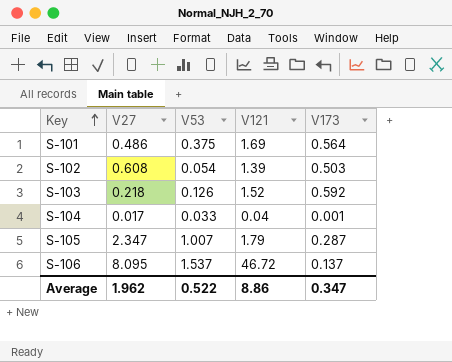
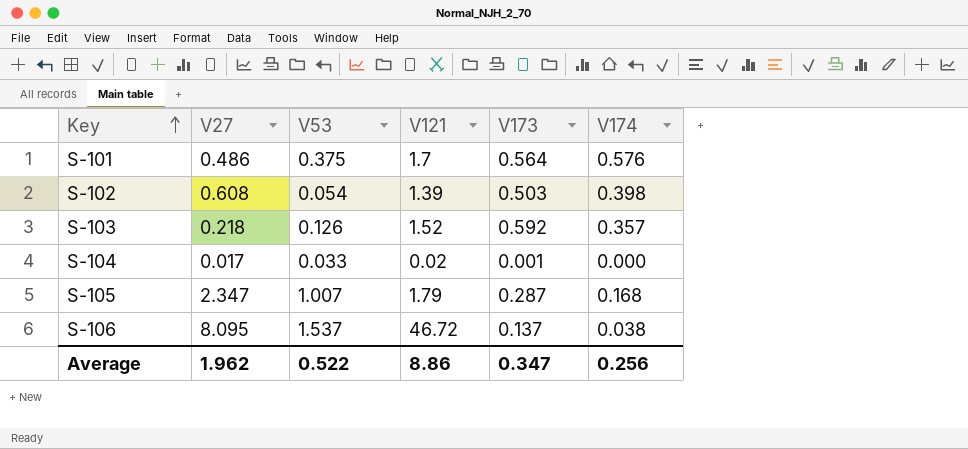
column V174 | position: none -> 6
S-101 | V121: 1.69 -> 1.7
S-104 | V121: 0.04 -> 0.02

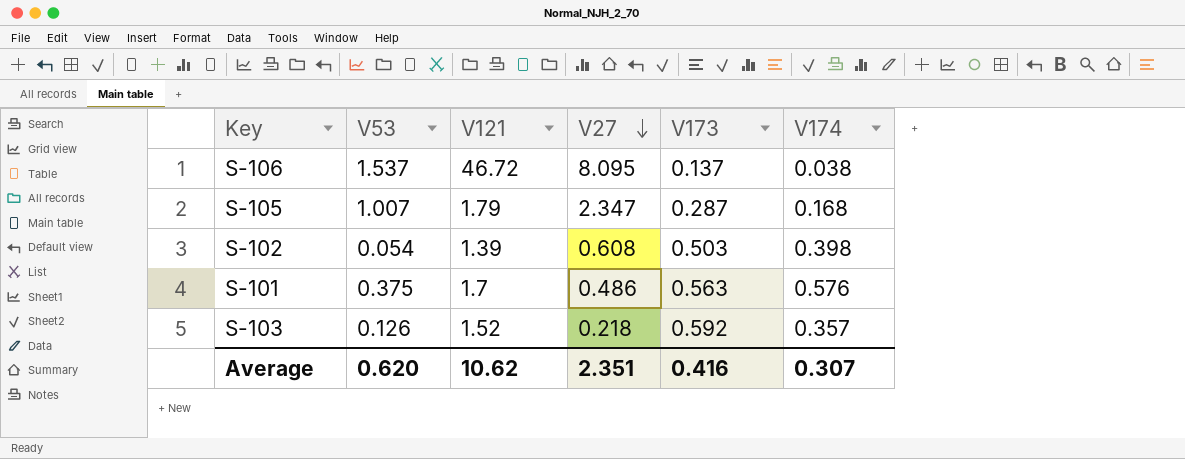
row order: Key ascending -> V27 descending
column V27 | position: 2 -> 4
row S-104: 0.017 | 0.033 | 0.02 | 0.001 | 0.000 -> none
S-101 | V173: 0.564 -> 0.563
Average | V53: 0.522 -> 0.620
Average | V121: 8.86 -> 10.62
Average | V27: 1.962 -> 2.351
Average | V173: 0.347 -> 0.416
Average | V174: 0.256 -> 0.307

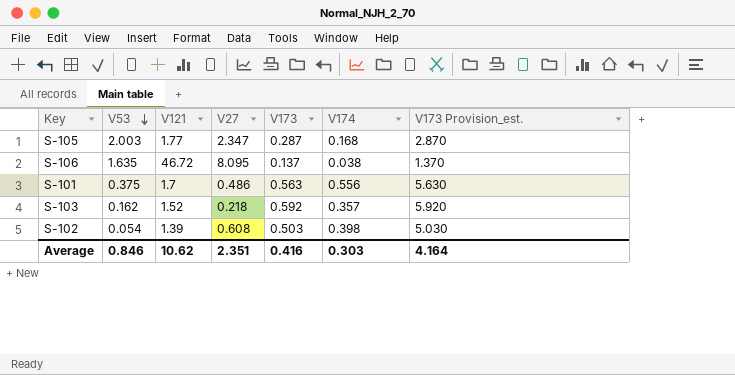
row order: V27 descending -> V53 descending
column V173 Provision_est. | formula: none -> [V173] * 10
S-105 | V53: 1.007 -> 2.003
S-105 | V121: 1.79 -> 1.77
S-106 | V53: 1.537 -> 1.635
S-101 | V174: 0.576 -> 0.556
S-103 | V53: 0.126 -> 0.162
Average | V53: 0.620 -> 0.846
Average | V174: 0.307 -> 0.303

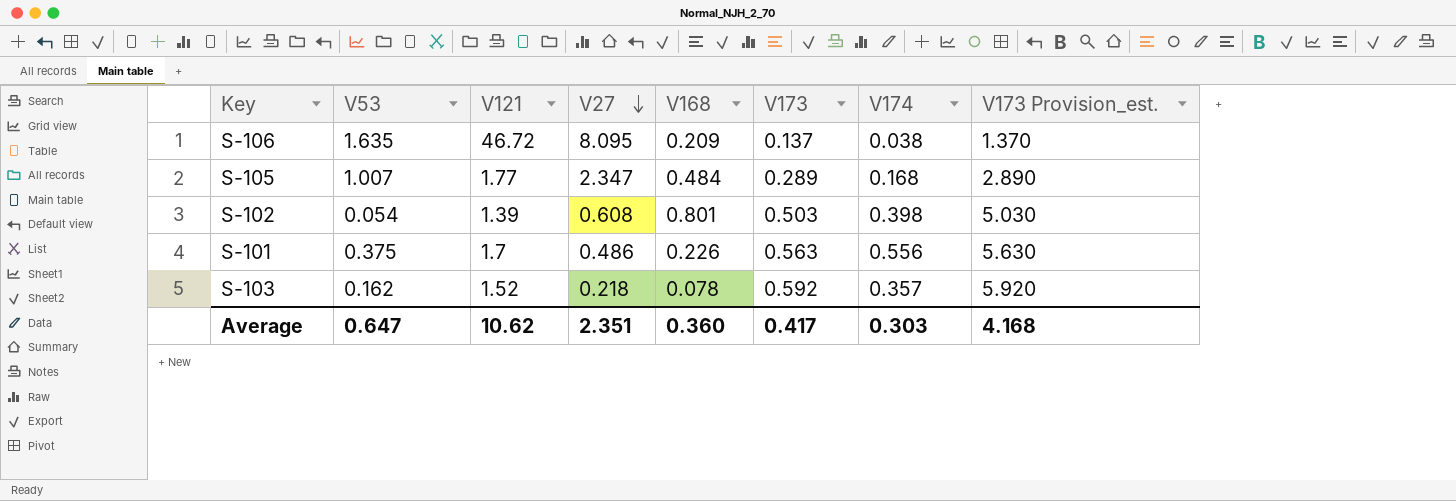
row order: V53 descending -> V27 descending
column V168 | position: none -> 5
S-105 | V53: 2.003 -> 1.007
S-105 | V173: 0.287 -> 0.289
S-105 | V173 Provision_est.: 2.870 -> 2.890
Average | V53: 0.846 -> 0.647
Average | V173: 0.416 -> 0.417
Average | V173 Provision_est.: 4.164 -> 4.168

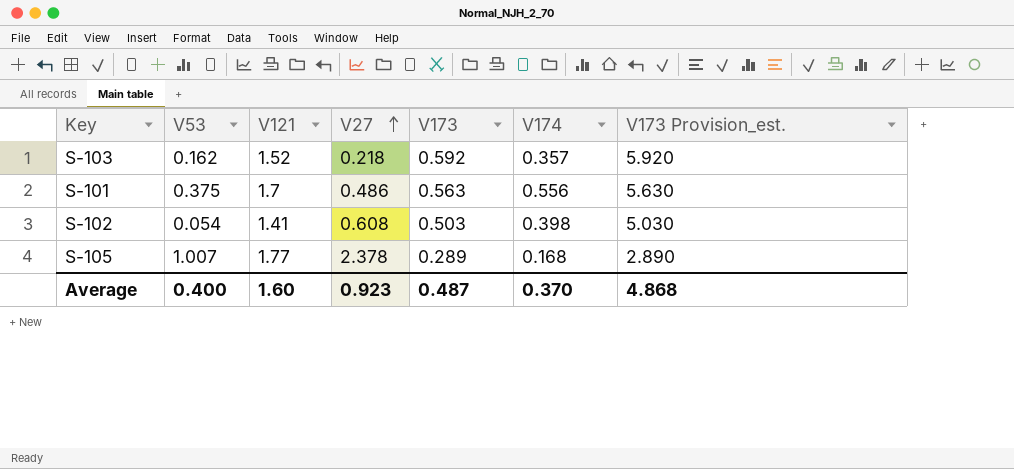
row order: V27 descending -> V27 ascending
column V168 | position: 5 -> none
row S-106: 1.635 | 46.72 | 8.095 | 0.209 | 0.137 | 0.038 | 1.370 -> none
S-102 | V121: 1.39 -> 1.41
S-105 | V27: 2.347 -> 2.378
Average | V53: 0.647 -> 0.400
Average | V121: 10.62 -> 1.60
Average | V27: 2.351 -> 0.923
Average | V173: 0.417 -> 0.487
Average | V174: 0.303 -> 0.370
Average | V173 Provision_est.: 4.168 -> 4.868

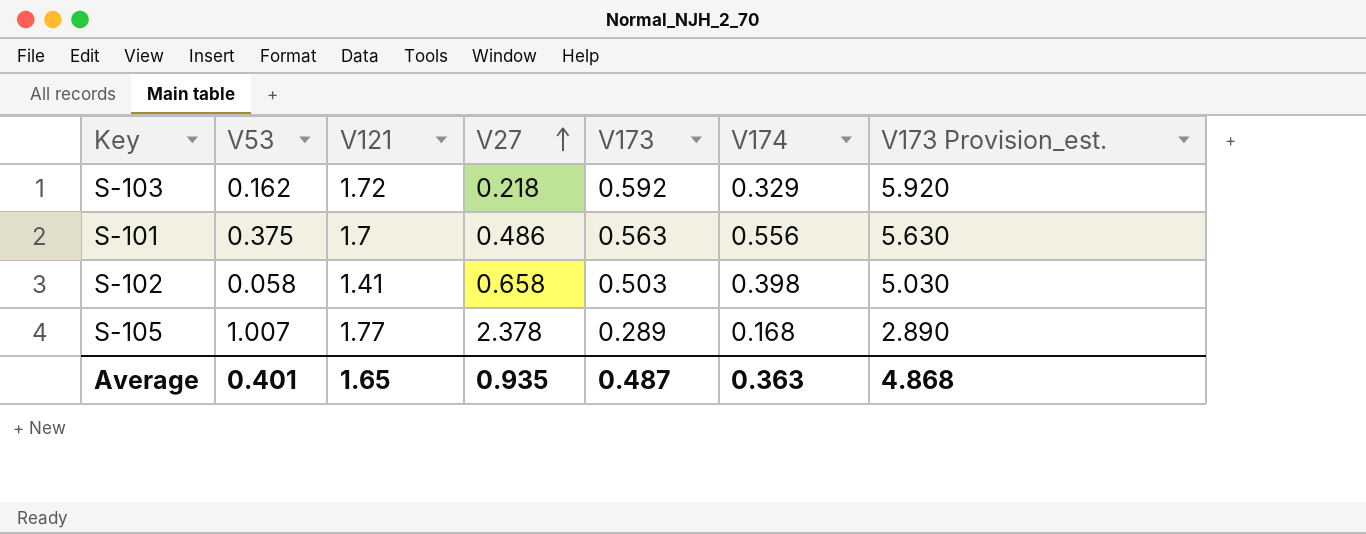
S-103 | V121: 1.52 -> 1.72
S-103 | V174: 0.357 -> 0.329
S-102 | V53: 0.054 -> 0.058
S-102 | V27: 0.608 -> 0.658
Average | V53: 0.400 -> 0.401
Average | V121: 1.60 -> 1.65
Average | V27: 0.923 -> 0.935
Average | V174: 0.370 -> 0.363

